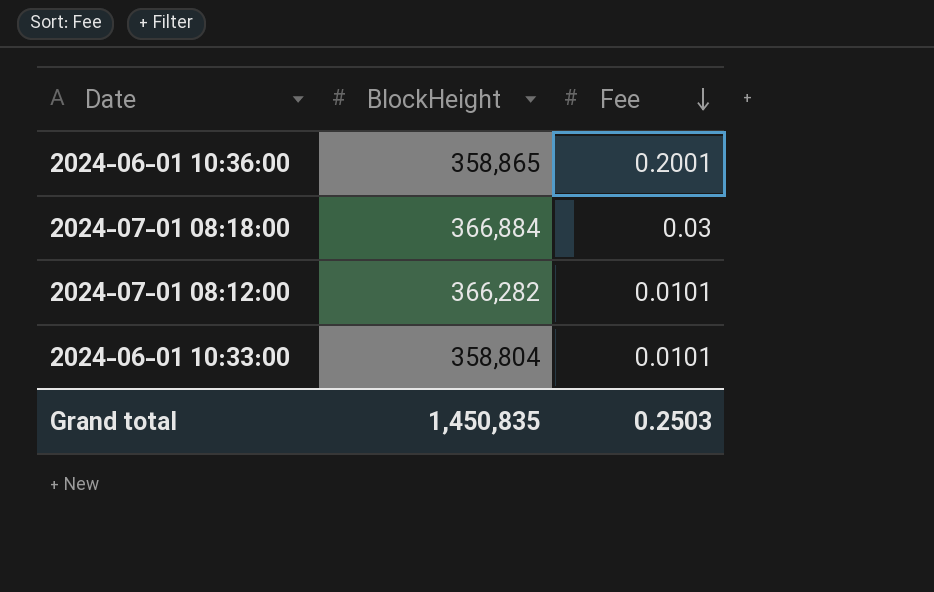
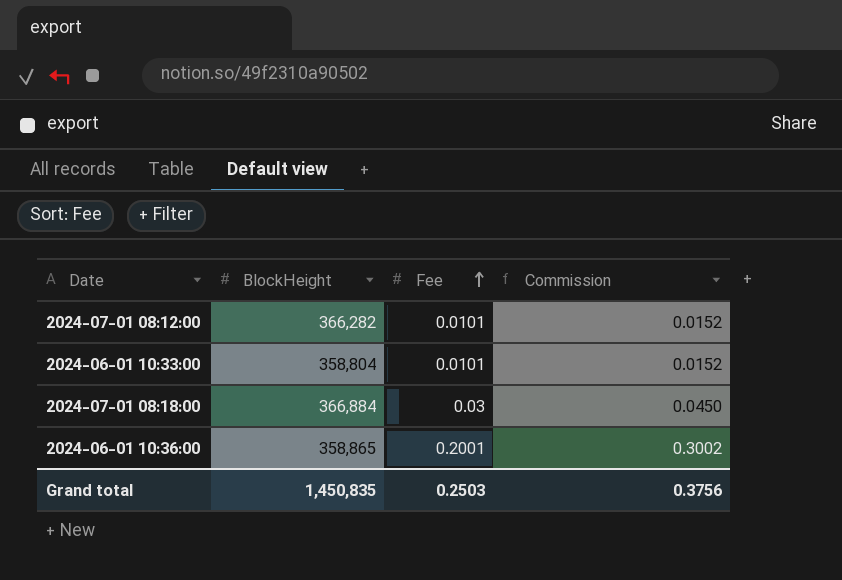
row order: Fee descending -> Fee ascending
column Commission | formula: none -> [Fee] * 1.5

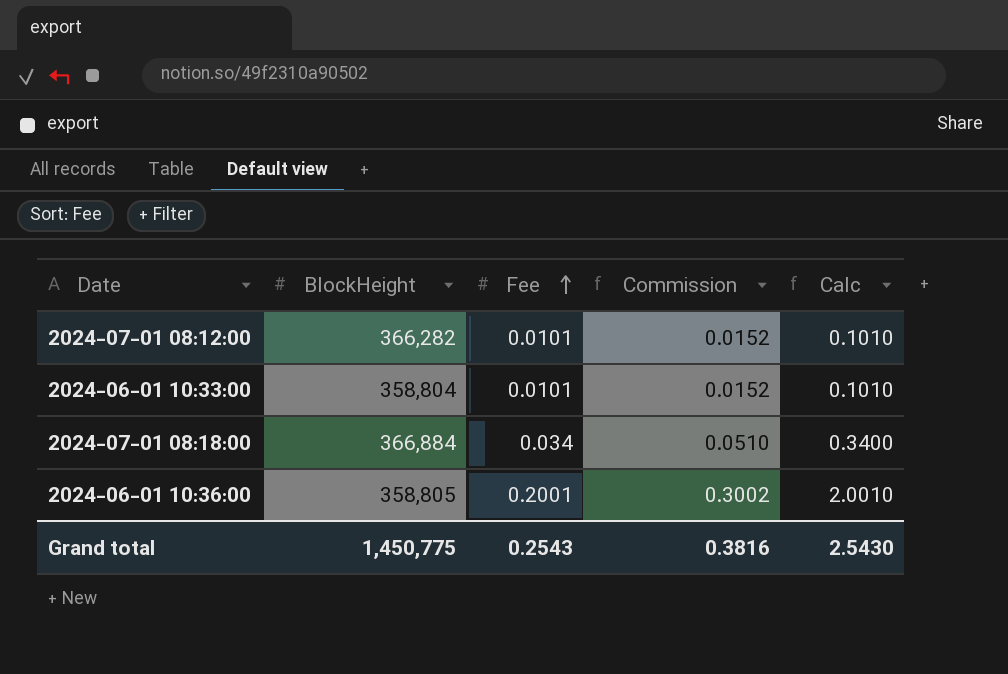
column Calc | formula: none -> [Fee] * 10
2024-07-01 08:18:00 | Fee: 0.03 -> 0.034
2024-07-01 08:18:00 | Commission: 0.0450 -> 0.0510
2024-06-01 10:36:00 | BlockHeight: 358,865 -> 358,805
Grand total | BlockHeight: 1,450,835 -> 1,450,775
Grand total | Fee: 0.2503 -> 0.2543
Grand total | Commission: 0.3756 -> 0.3816

